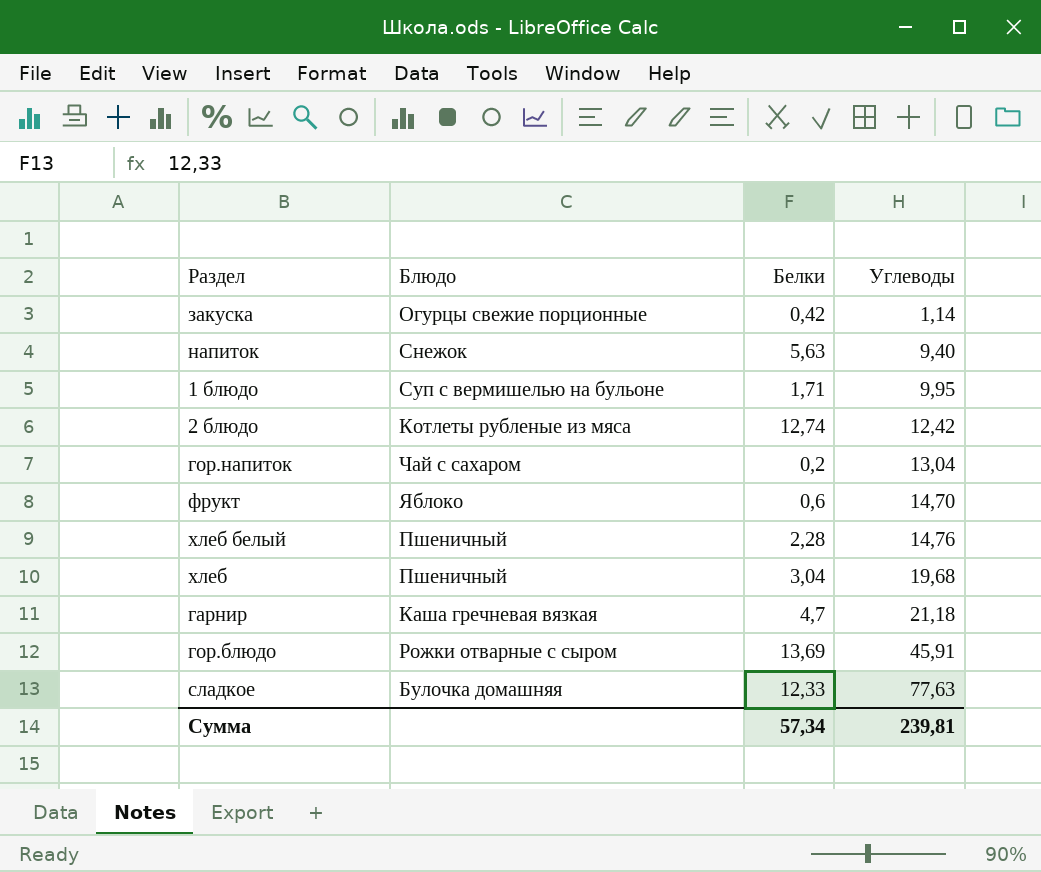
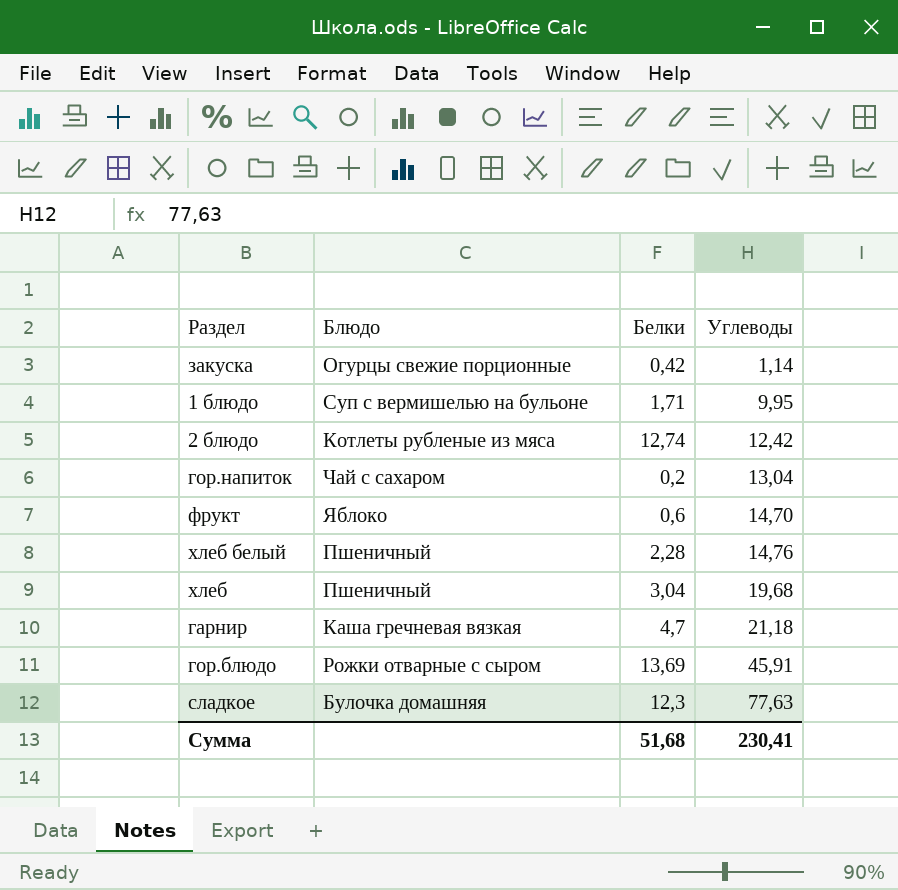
row напиток: Снежок | 5,63 | 9,40 -> none
сладкое | Белки: 12,33 -> 12,3
Сумма | Белки: 57,34 -> 51,68
Сумма | Углеводы: 239,81 -> 230,41

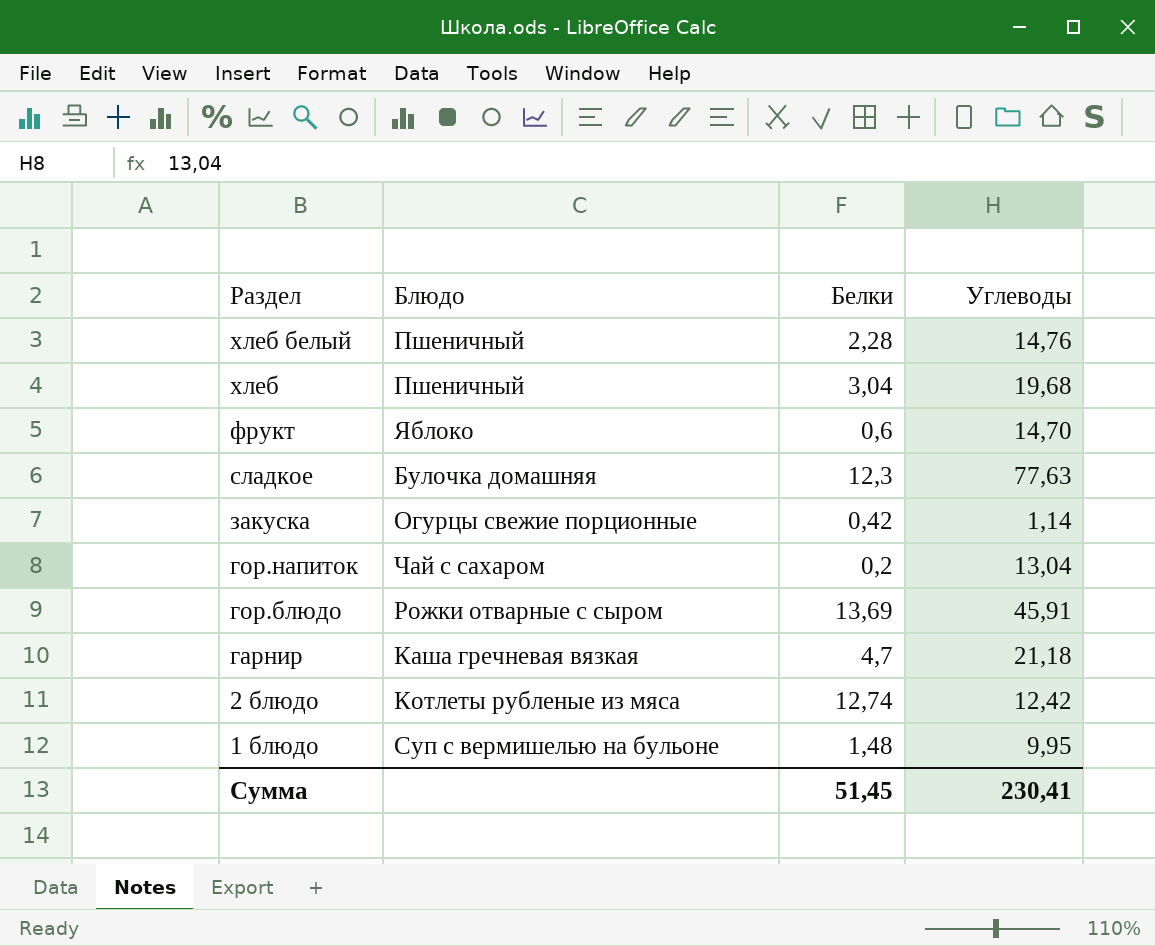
row order: Углеводы ascending -> Раздел descending
1 блюдо | Белки: 1,71 -> 1,48
Сумма | Белки: 51,68 -> 51,45

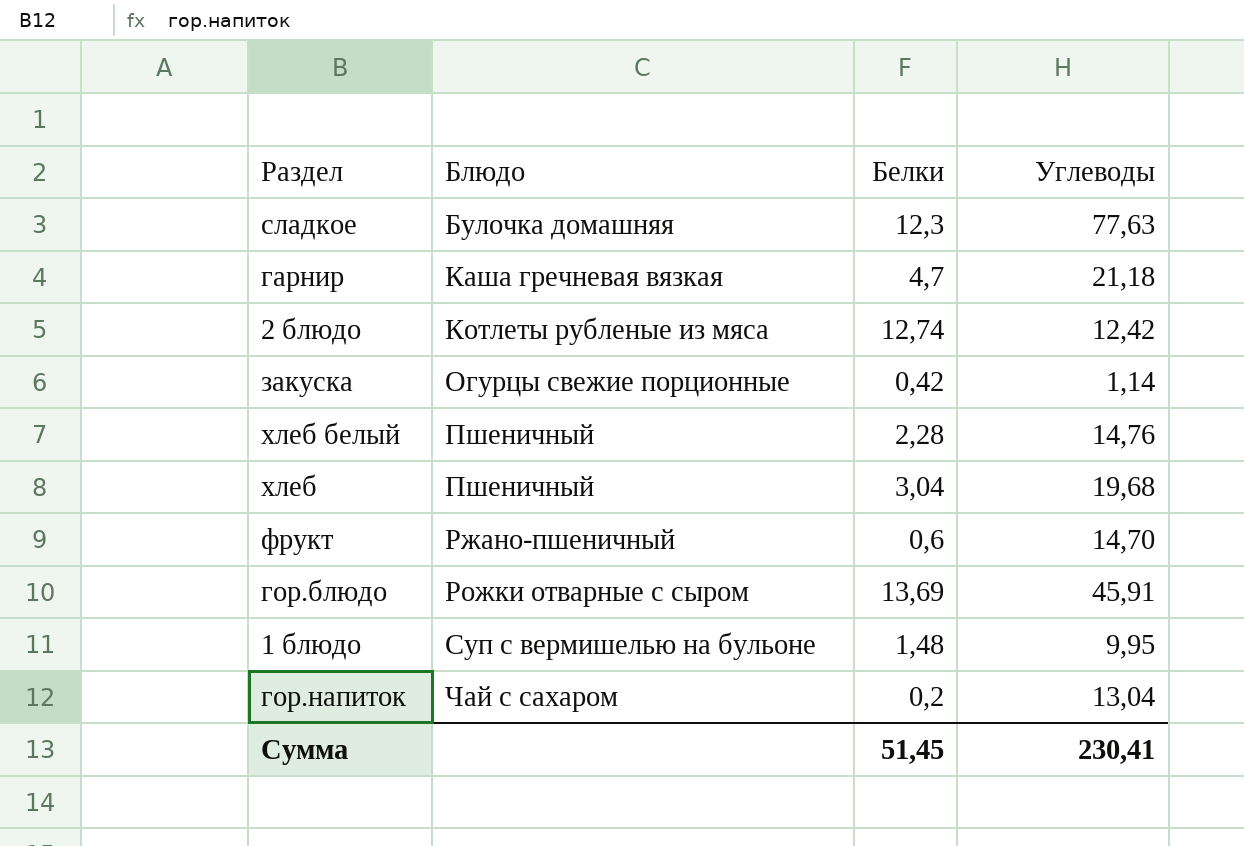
row order: Раздел descending -> Блюдо ascending
фрукт | Блюдо: Яблоко -> Ржано-пшеничный

